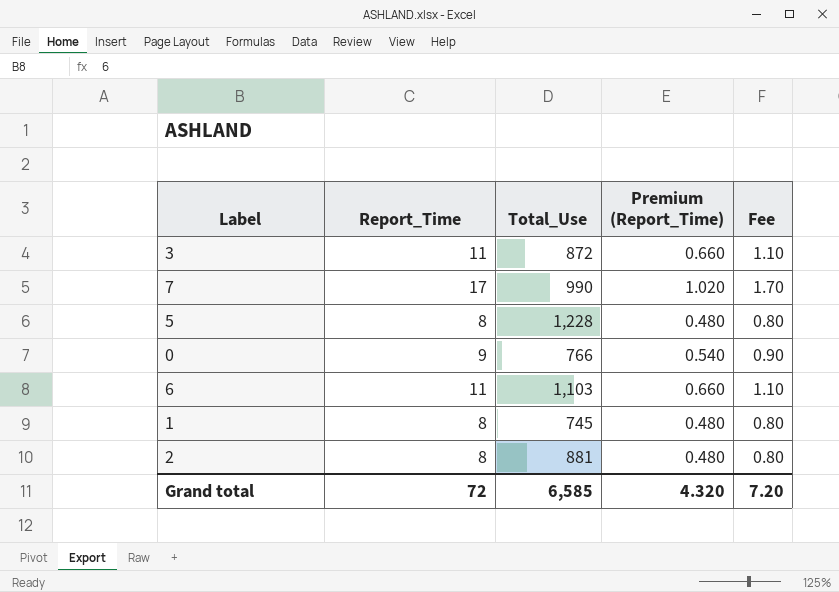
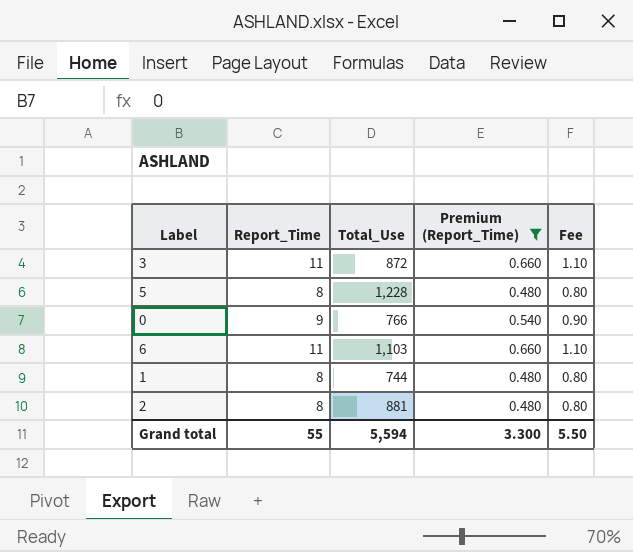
filter: none -> Premium (Report_Time) != 1.020
1 | Total_Use: 745 -> 744
Grand total | Report_Time: 72 -> 55
Grand total | Total_Use: 6,585 -> 5,594
Grand total | Premium (Report_Time): 4.320 -> 3.300
Grand total | Fee: 7.20 -> 5.50

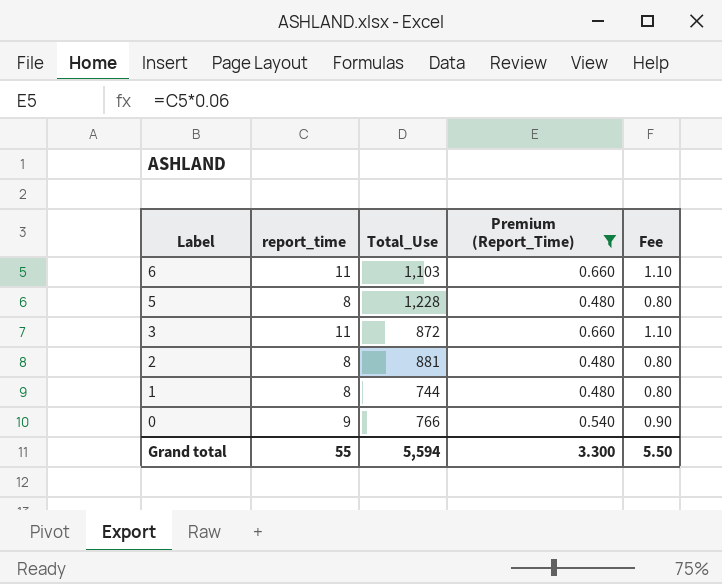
row order: none -> Label descending
column name: Report_Time -> report_time

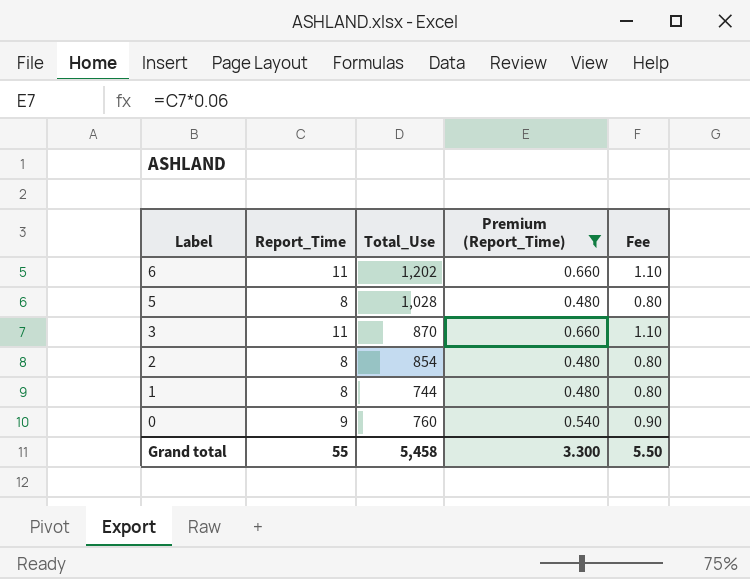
column name: report_time -> Report_Time
6 | Total_Use: 1,103 -> 1,202
5 | Total_Use: 1,228 -> 1,028
3 | Total_Use: 872 -> 870
2 | Total_Use: 881 -> 854
0 | Total_Use: 766 -> 760
Grand total | Total_Use: 5,594 -> 5,458

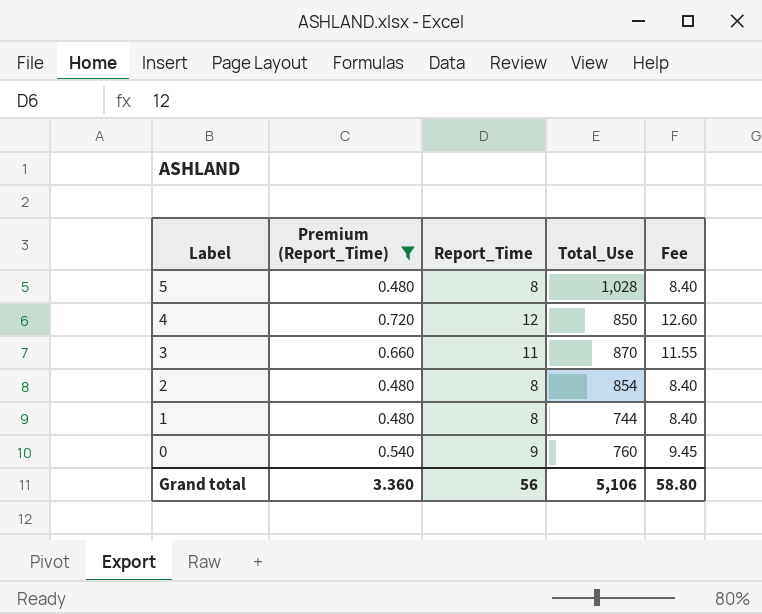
column Premium (Report_Time) | position: 4 -> 2
column Fee | formula: [Report_Time] * 0.1 -> [Report_Time] * 1.05
row 6: 11 | 1,202 | 0.660 | 1.10 -> none
row 4: none -> 0.720 | 12 | 850 | 12.60
Grand total | Premium (Report_Time): 3.300 -> 3.360
Grand total | Report_Time: 55 -> 56
Grand total | Total_Use: 5,458 -> 5,106
Grand total | Fee: 5.50 -> 58.80

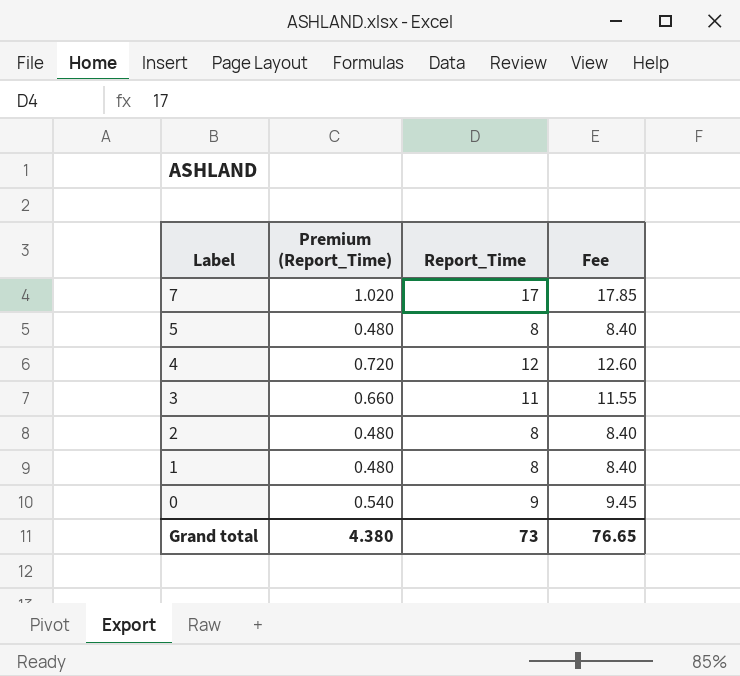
filter: Premium (Report_Time) != 1.020 -> none
column Total_Use | position: 4 -> none
Grand total | Premium (Report_Time): 3.360 -> 4.380
Grand total | Report_Time: 56 -> 73
Grand total | Fee: 58.80 -> 76.65

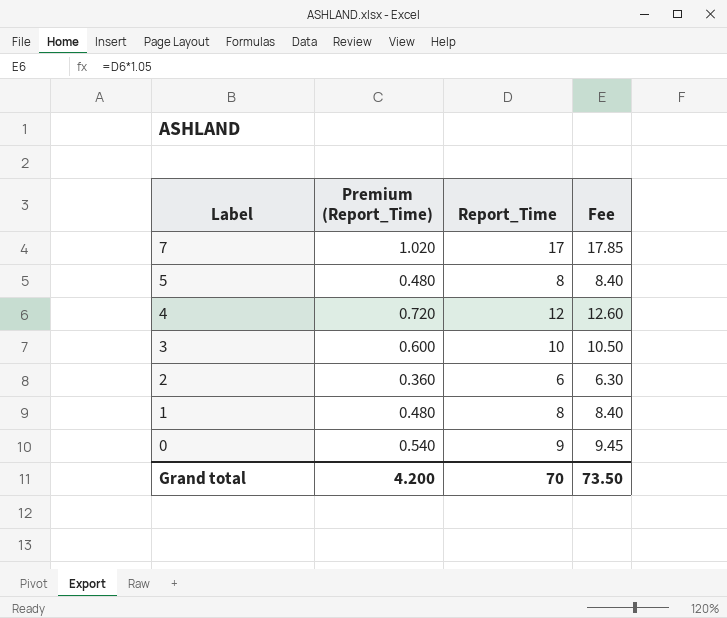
3 | Premium (Report_Time): 0.660 -> 0.600
3 | Report_Time: 11 -> 10
3 | Fee: 11.55 -> 10.50
2 | Premium (Report_Time): 0.480 -> 0.360
2 | Report_Time: 8 -> 6
2 | Fee: 8.40 -> 6.30
Grand total | Premium (Report_Time): 4.380 -> 4.200
Grand total | Report_Time: 73 -> 70
Grand total | Fee: 76.65 -> 73.50

